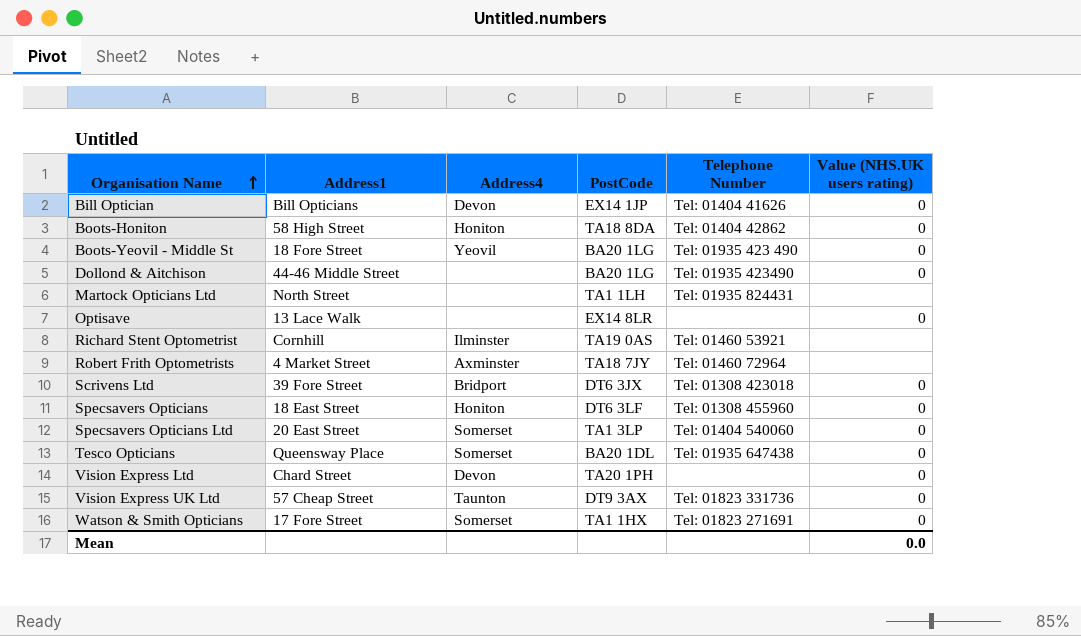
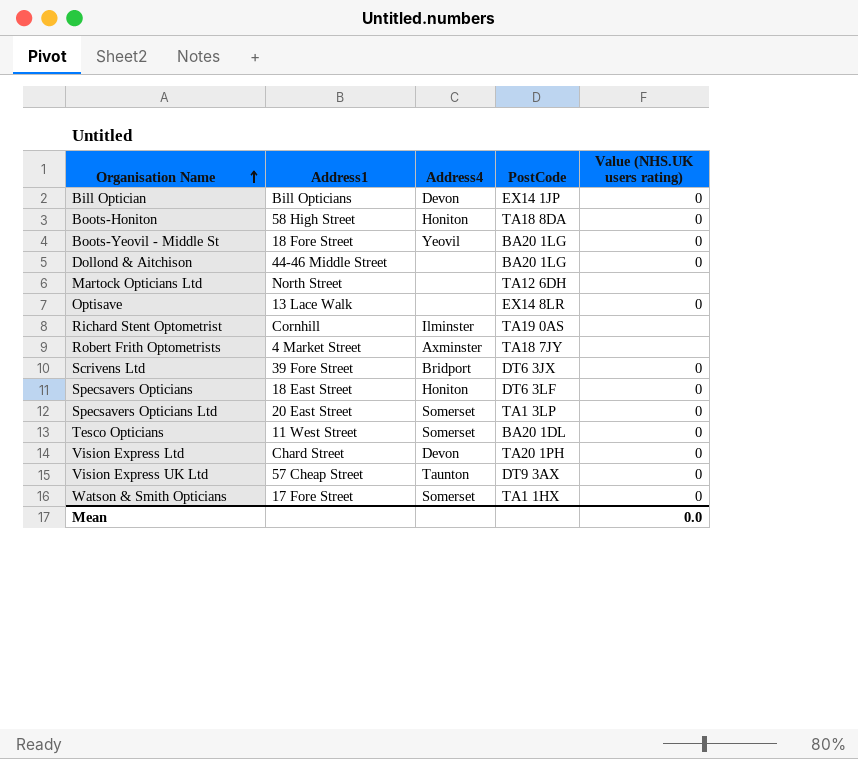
column Telephone Number | position: 5 -> none
Martock Opticians Ltd | PostCode: TA1 1LH -> TA12 6DH
Tesco Opticians | Address1: Queensway Place -> 11 West Street

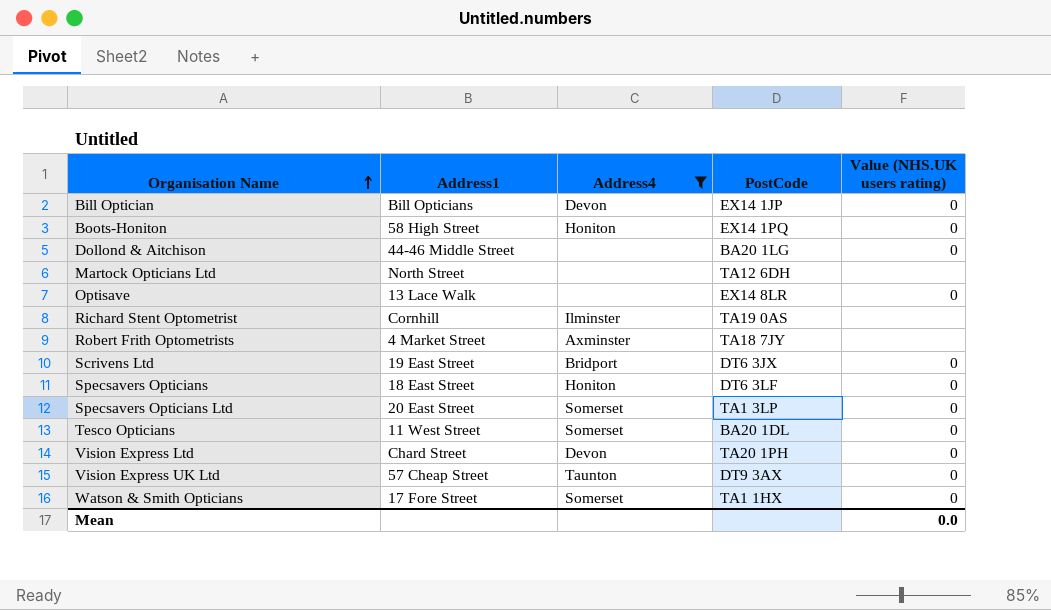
filter: none -> Address4 != Yeovil
Boots-Honiton | PostCode: TA18 8DA -> EX14 1PQ
Scrivens Ltd | Address1: 39 Fore Street -> 19 East Street

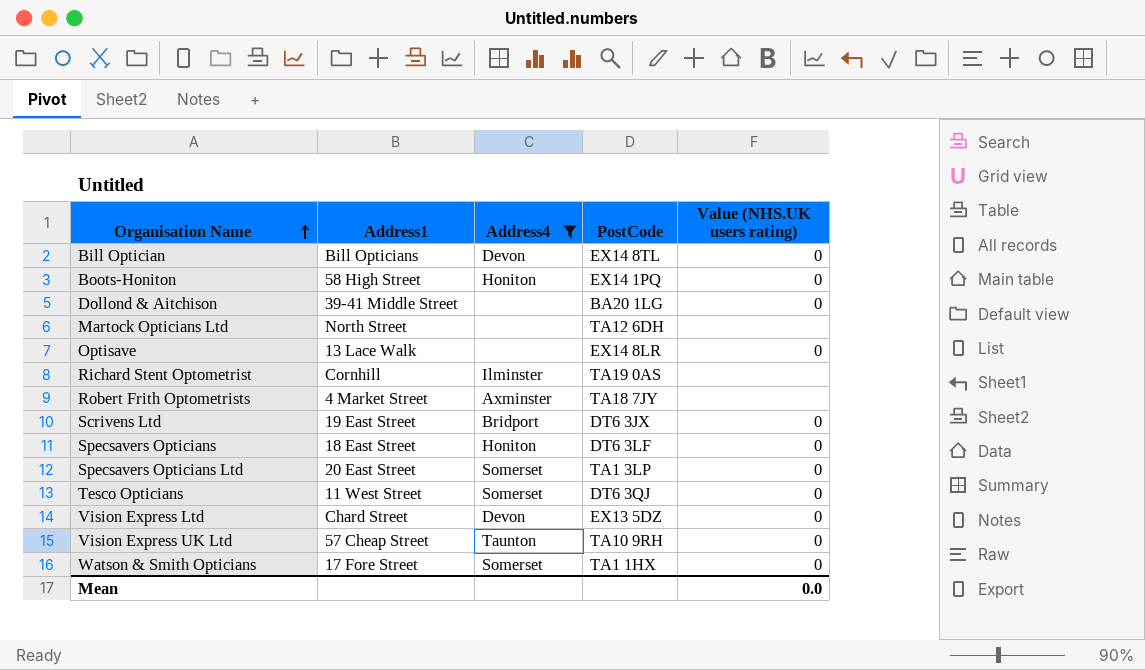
Bill Optician | PostCode: EX14 1JP -> EX14 8TL
Dollond & Aitchison | Address1: 44-46 Middle Street -> 39-41 Middle Street
Tesco Opticians | PostCode: BA20 1DL -> DT6 3QJ
Vision Express Ltd | PostCode: TA20 1PH -> EX13 5DZ
Vision Express UK Ltd | PostCode: DT9 3AX -> TA10 9RH

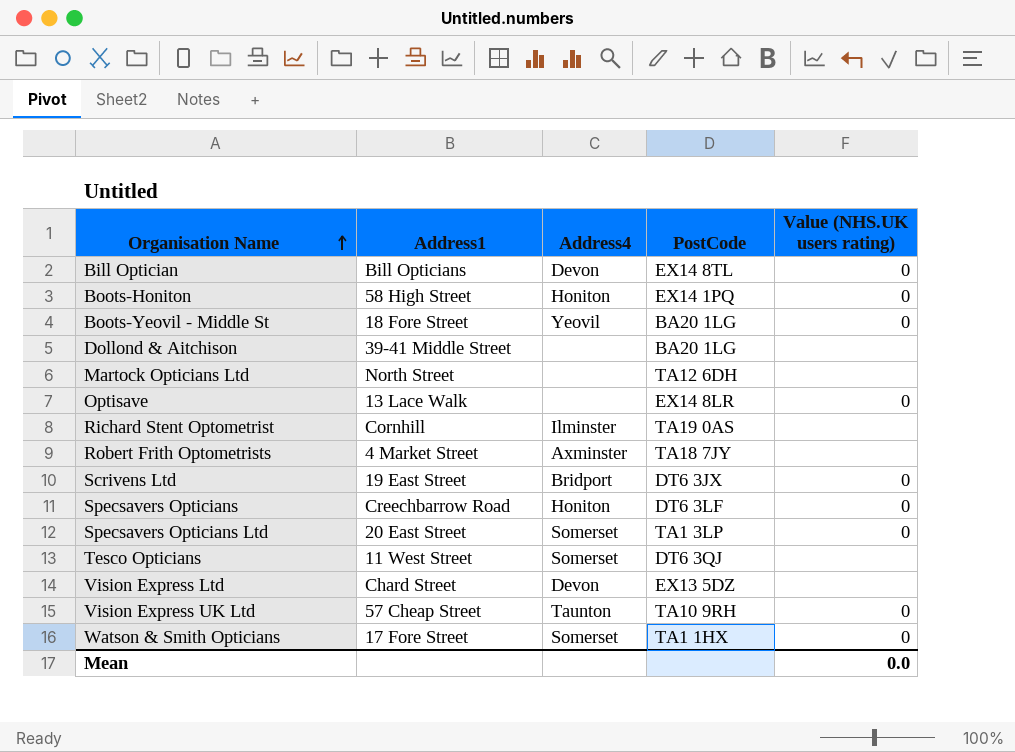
filter: Address4 != Yeovil -> none
Dollond & Aitchison | Value (NHS.UK users rating): 0 -> none
Specsavers Opticians | Address1: 18 East Street -> Creechbarrow Road
Tesco Opticians | Value (NHS.UK users rating): 0 -> none
Vision Express Ltd | Value (NHS.UK users rating): 0 -> none

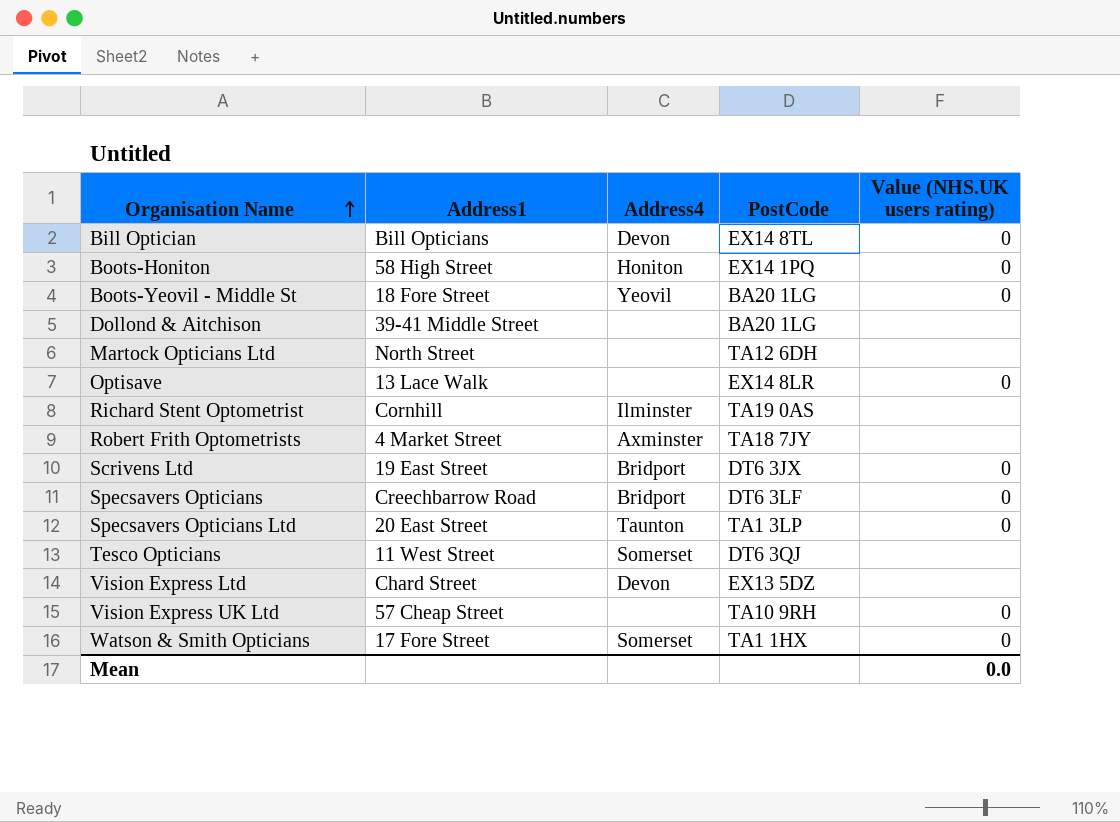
Specsavers Opticians | Address4: Honiton -> Bridport
Specsavers Opticians Ltd | Address4: Somerset -> Taunton
Vision Express UK Ltd | Address4: Taunton -> none

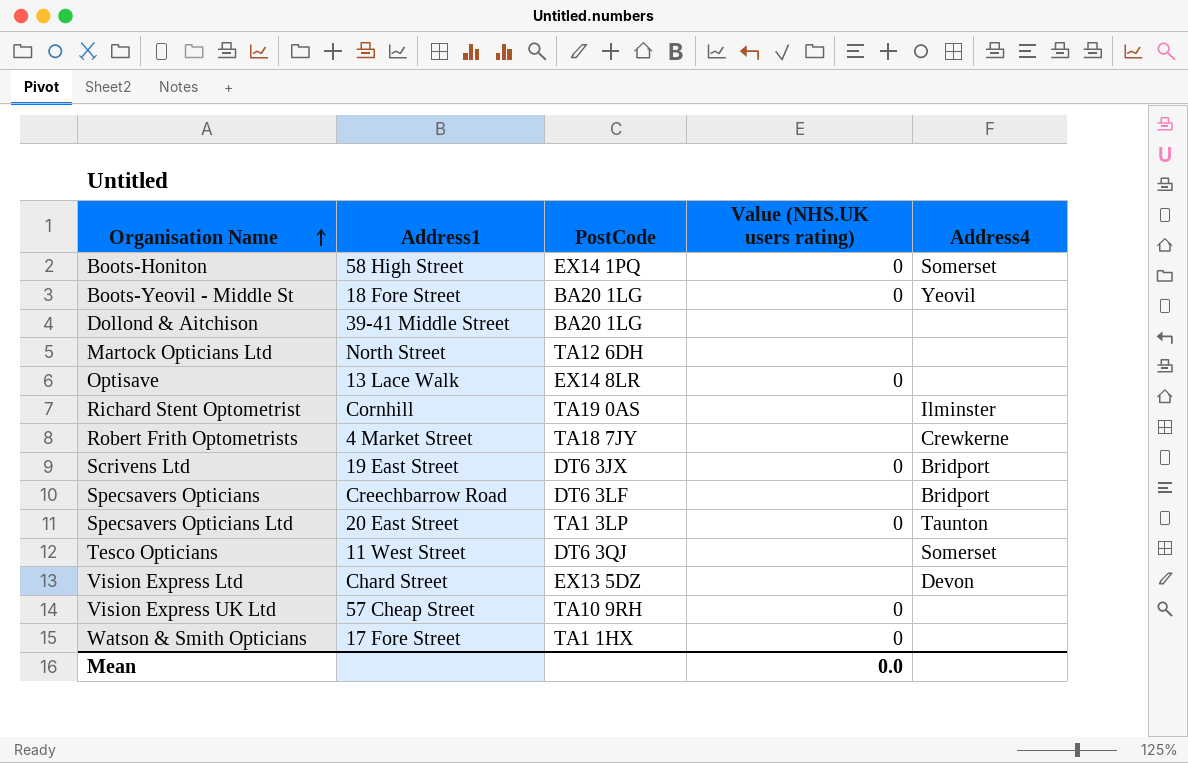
column Address4 | position: 3 -> 5
row Bill Optician: Bill Opticians | Devon | EX14 8TL | 0 -> none
Boots-Honiton | Address4: Honiton -> Somerset
Robert Frith Optometrists | Address4: Axminster -> Crewkerne
Specsavers Opticians | Value (NHS.UK users rating): 0 -> none
Watson & Smith Opticians | Address4: Somerset -> none

